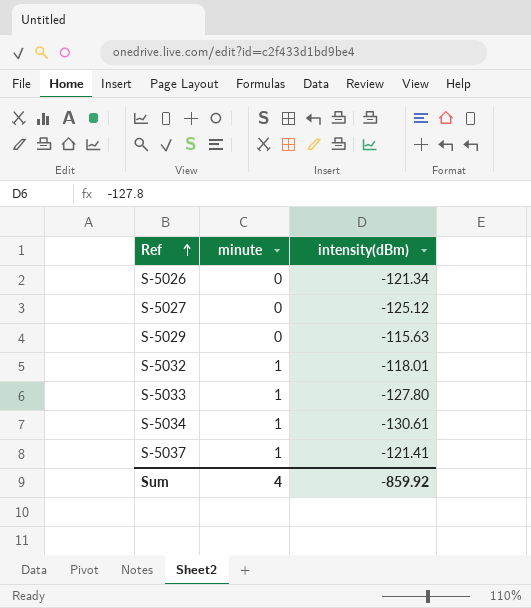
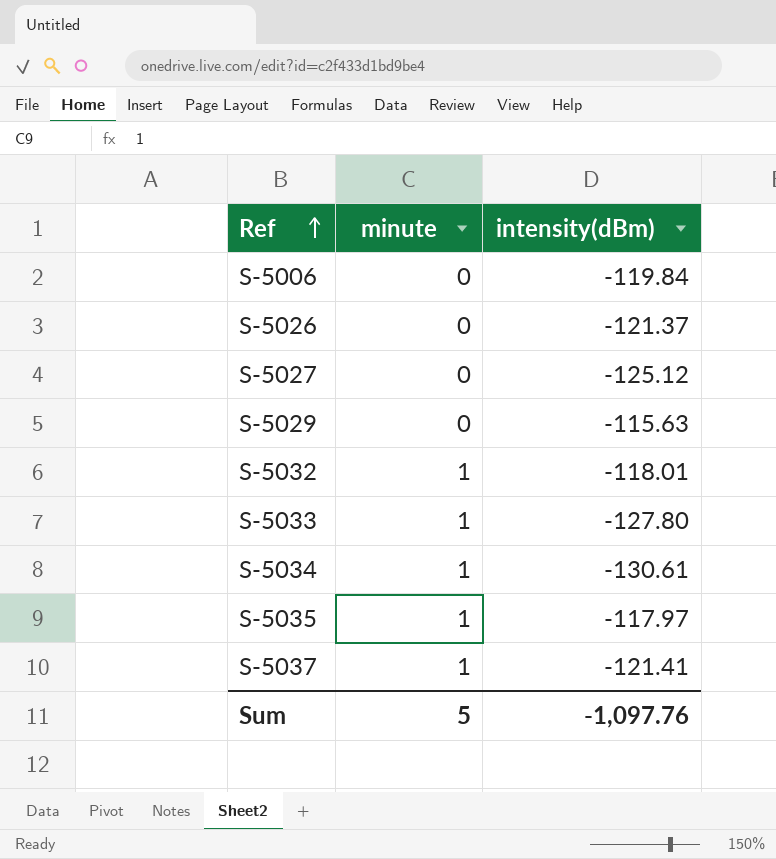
row S-5006: none -> 0 | -119.84
S-5026 | intensity(dBm): -121.34 -> -121.37
row S-5035: none -> 1 | -117.97
Sum | minute: 4 -> 5
Sum | intensity(dBm): -859.92 -> -1,097.76

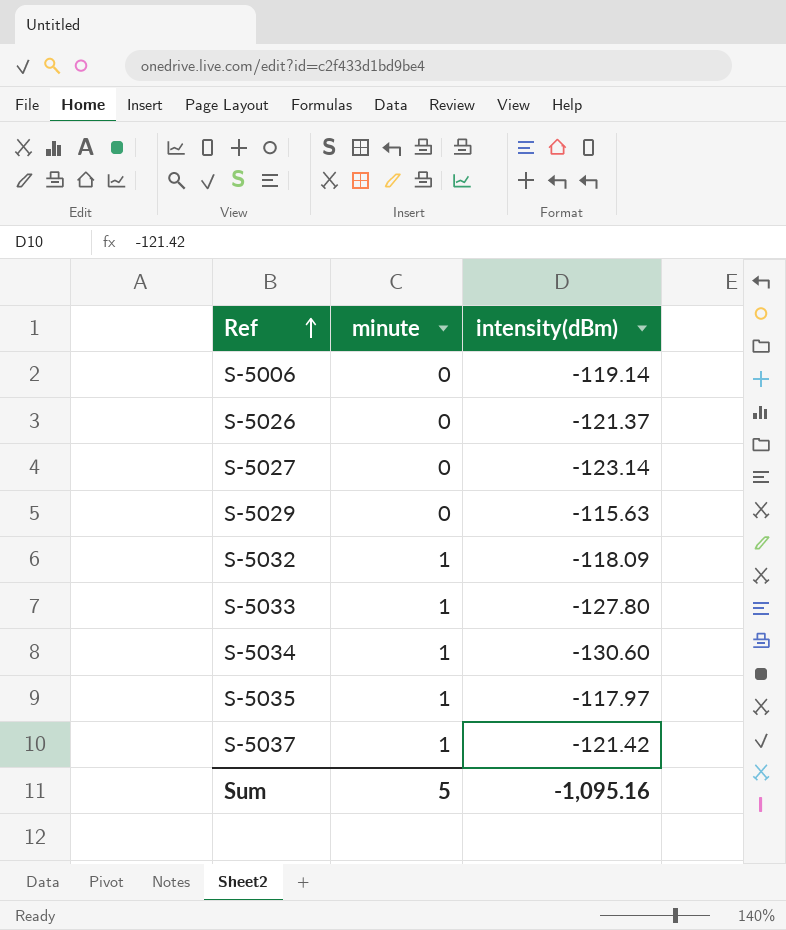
S-5006 | intensity(dBm): -119.84 -> -119.14
S-5027 | intensity(dBm): -125.12 -> -123.14
S-5032 | intensity(dBm): -118.01 -> -118.09
S-5034 | intensity(dBm): -130.61 -> -130.60
S-5037 | intensity(dBm): -121.41 -> -121.42
Sum | intensity(dBm): -1,097.76 -> -1,095.16

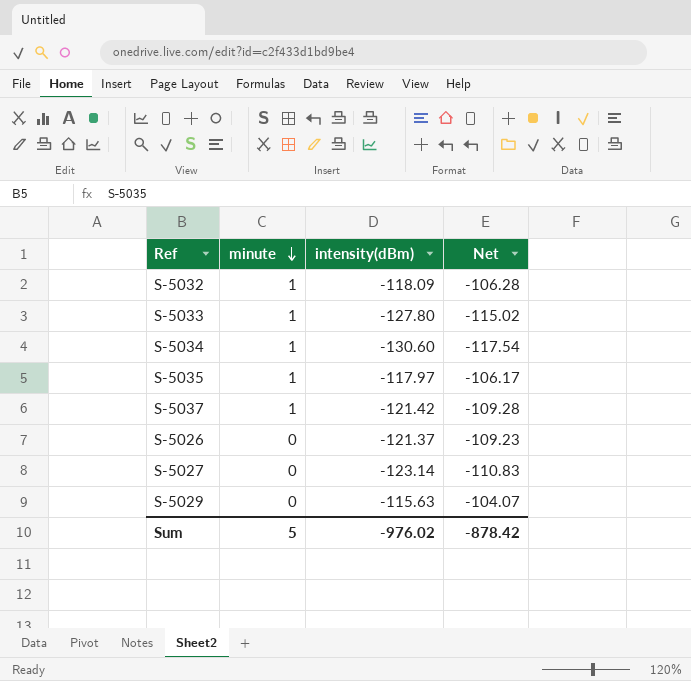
row order: Ref ascending -> minute descending
column Net | formula: none -> [intensity(dBm)] * 0.9
row S-5006: 0 | -119.14 -> none
Sum | intensity(dBm): -1,095.16 -> -976.02

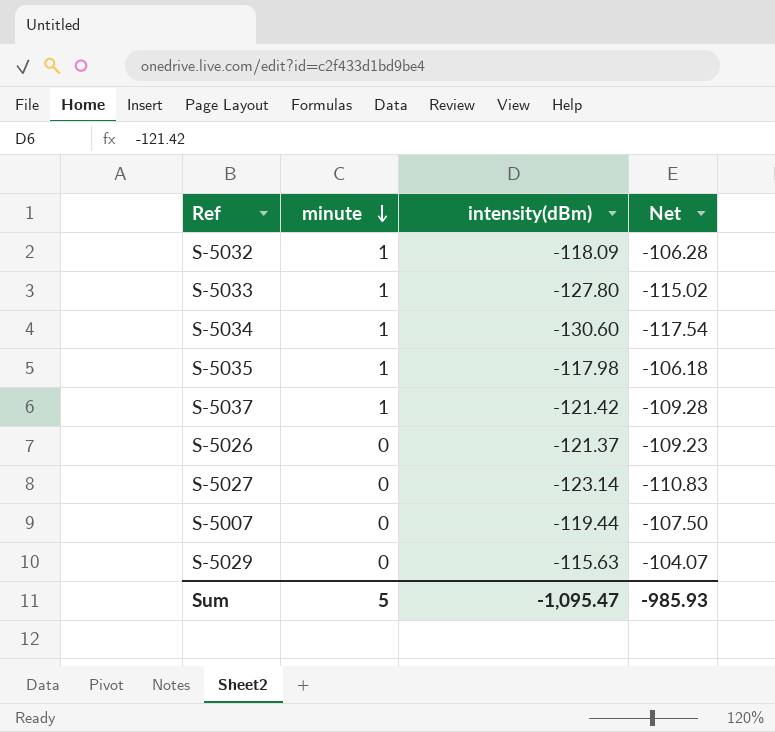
S-5035 | intensity(dBm): -117.97 -> -117.98
S-5035 | Net: -106.17 -> -106.18
row S-5007: none -> 0 | -119.44 | -107.50
Sum | intensity(dBm): -976.02 -> -1,095.47
Sum | Net: -878.42 -> -985.93

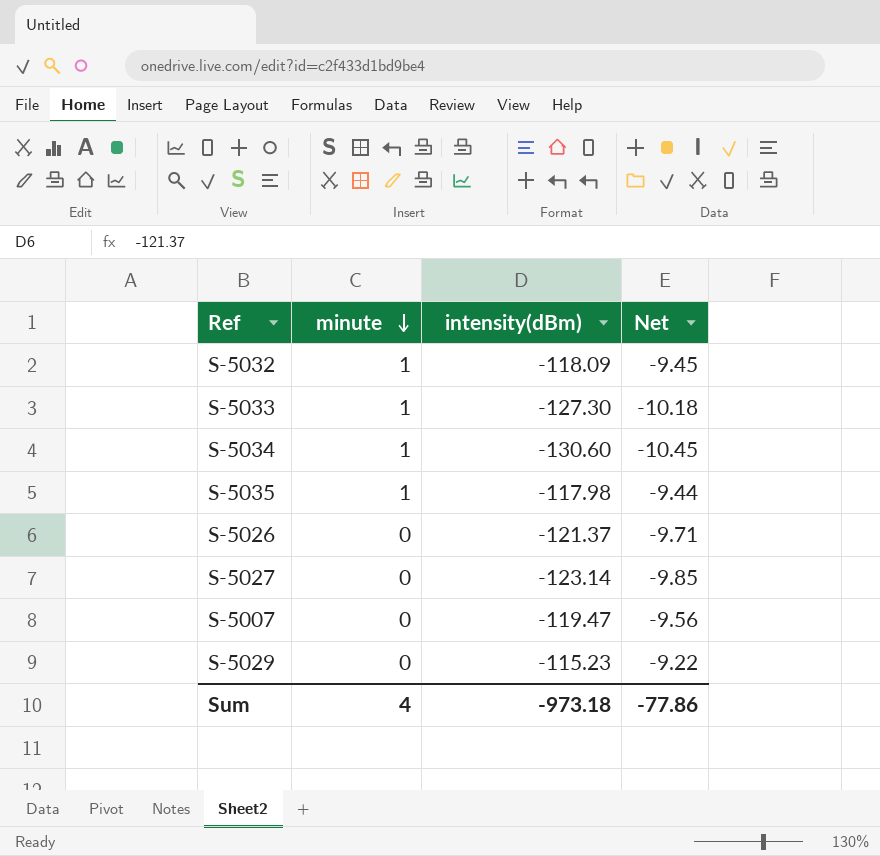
column Net | formula: [intensity(dBm)] * 0.9 -> [intensity(dBm)] * 0.08
row S-5037: 1 | -121.42 | -109.28 -> none
S-5033 | intensity(dBm): -127.80 -> -127.30
S-5007 | intensity(dBm): -119.44 -> -119.47
S-5029 | intensity(dBm): -115.63 -> -115.23
Sum | minute: 5 -> 4
Sum | intensity(dBm): -1,095.47 -> -973.18
Sum | Net: -985.93 -> -77.86

